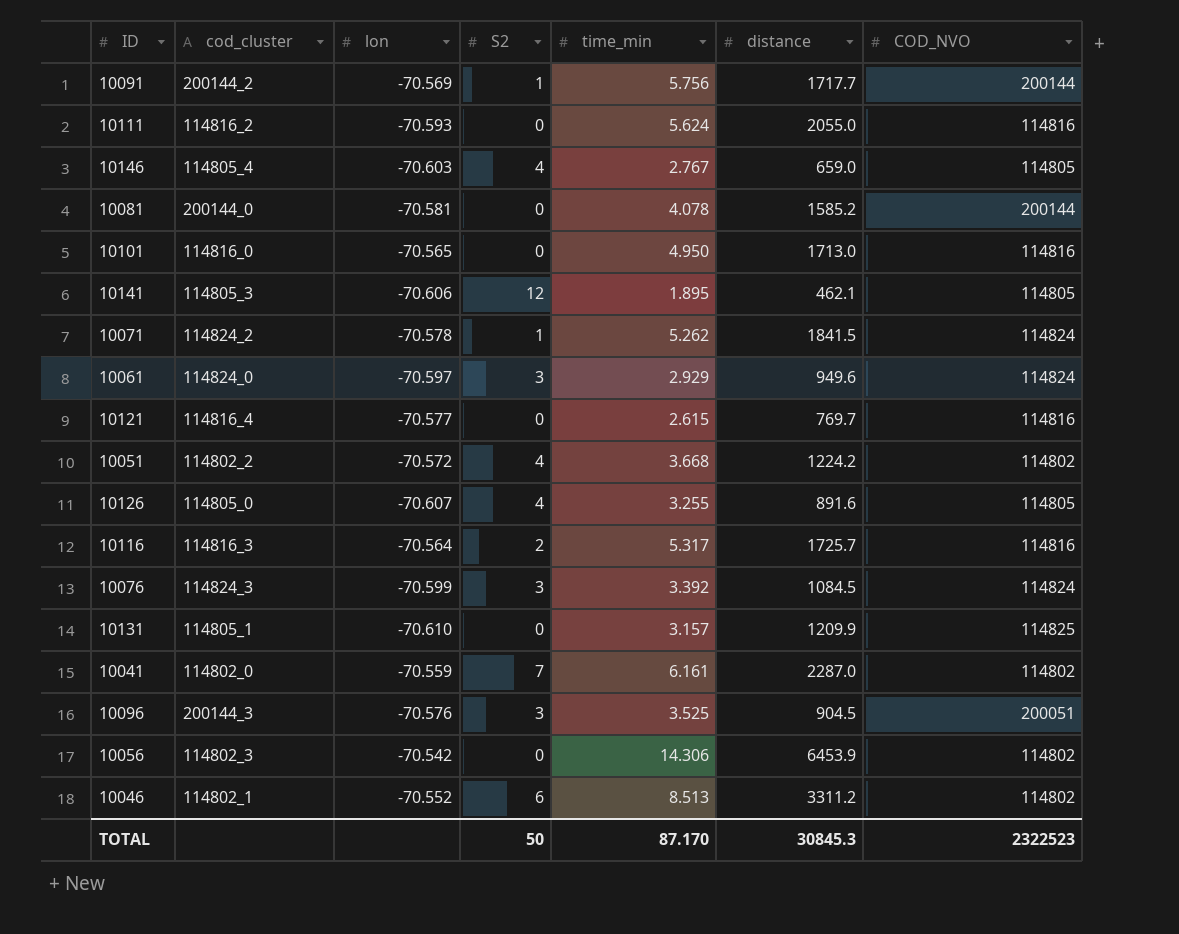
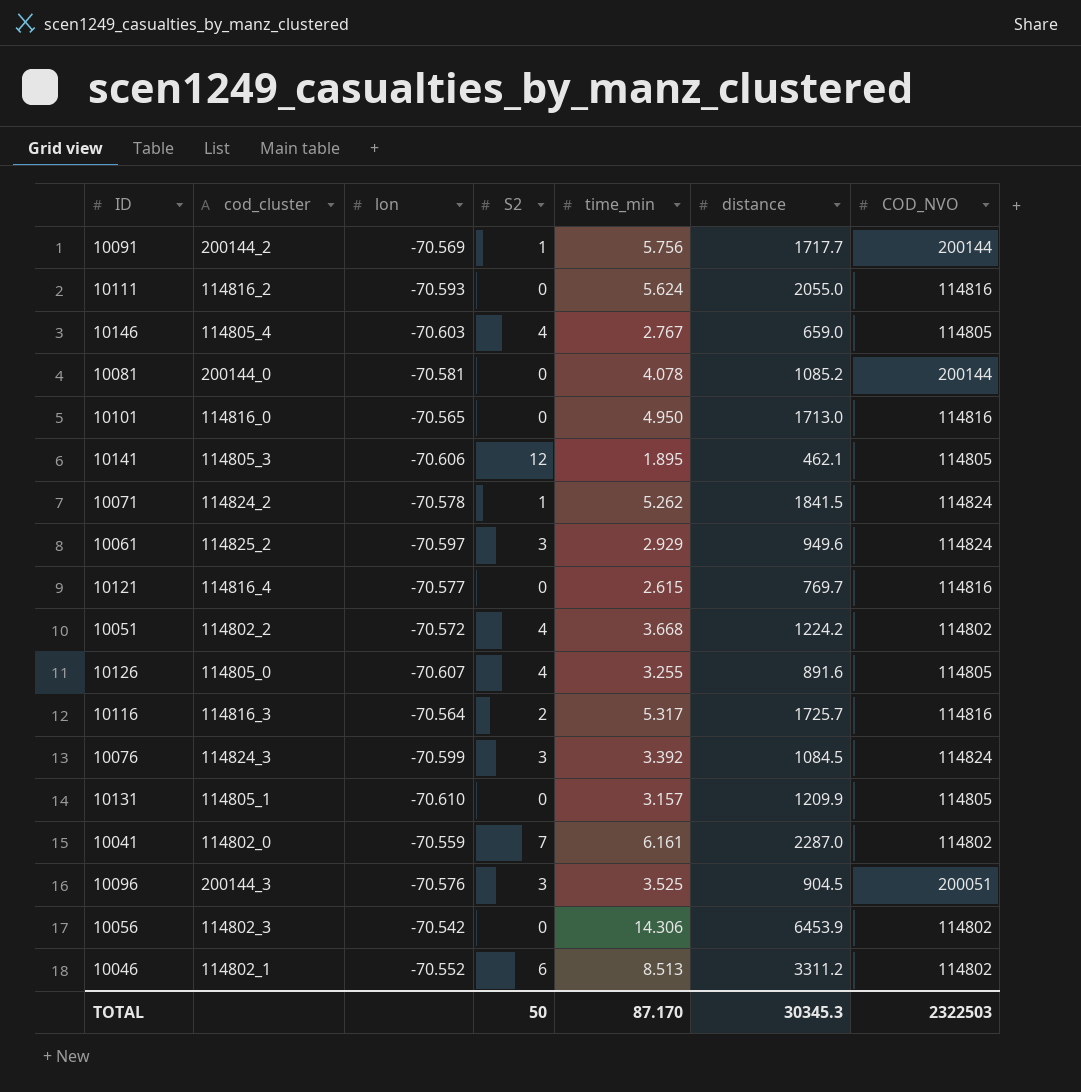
10081 | distance: 1585.2 -> 1085.2
10061 | cod_cluster: 114824_0 -> 114825_2
10131 | COD_NVO: 114825 -> 114805
TOTAL | distance: 30845.3 -> 30345.3
TOTAL | COD_NVO: 2322523 -> 2322503

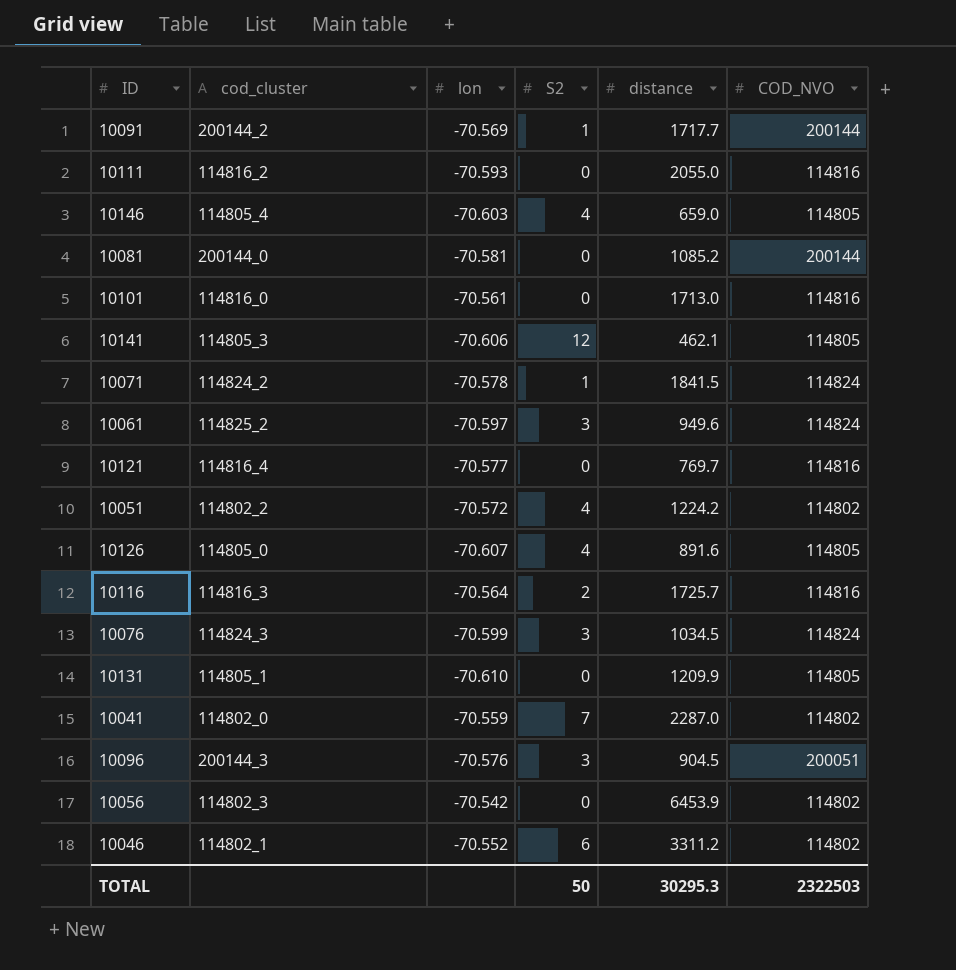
column time_min | position: 5 -> none
10101 | lon: -70.565 -> -70.561
10076 | distance: 1084.5 -> 1034.5
TOTAL | distance: 30345.3 -> 30295.3

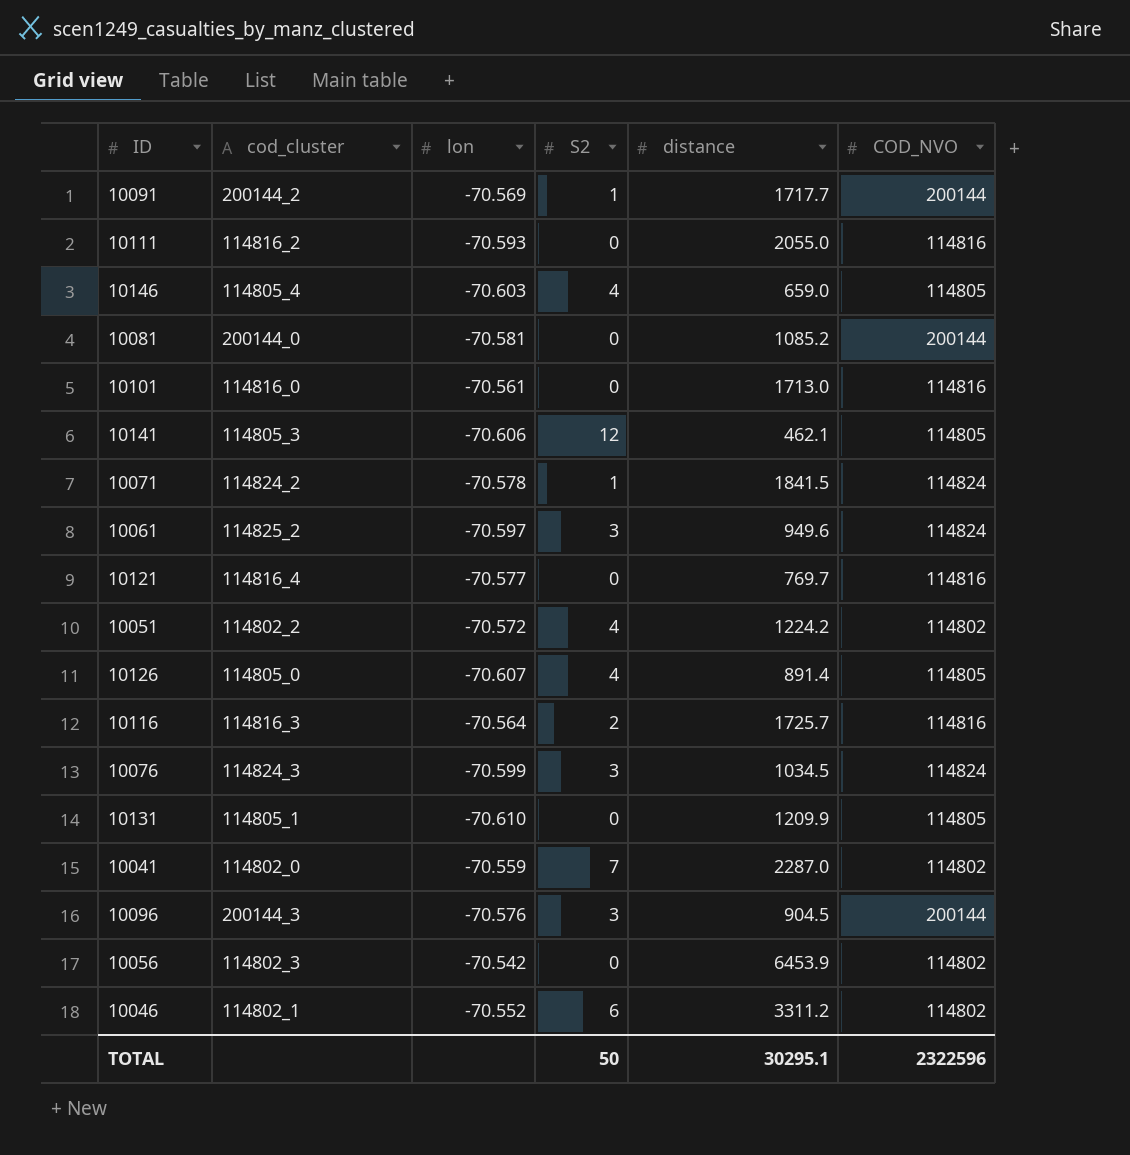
10126 | distance: 891.6 -> 891.4
10096 | COD_NVO: 200051 -> 200144
TOTAL | distance: 30295.3 -> 30295.1
TOTAL | COD_NVO: 2322503 -> 2322596

